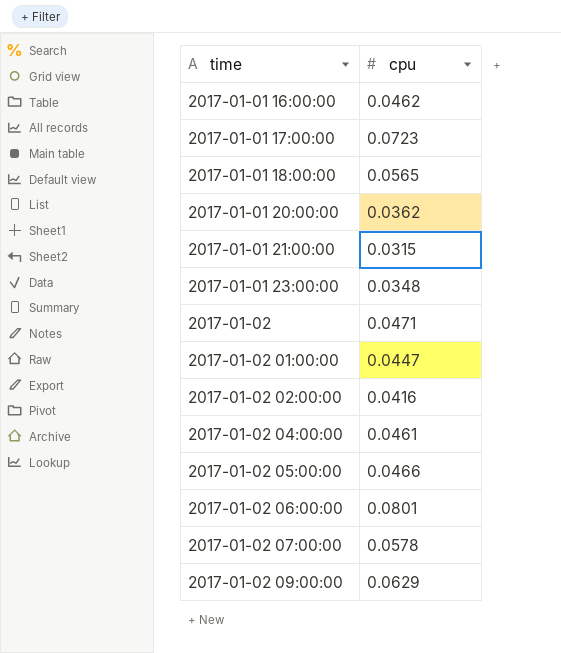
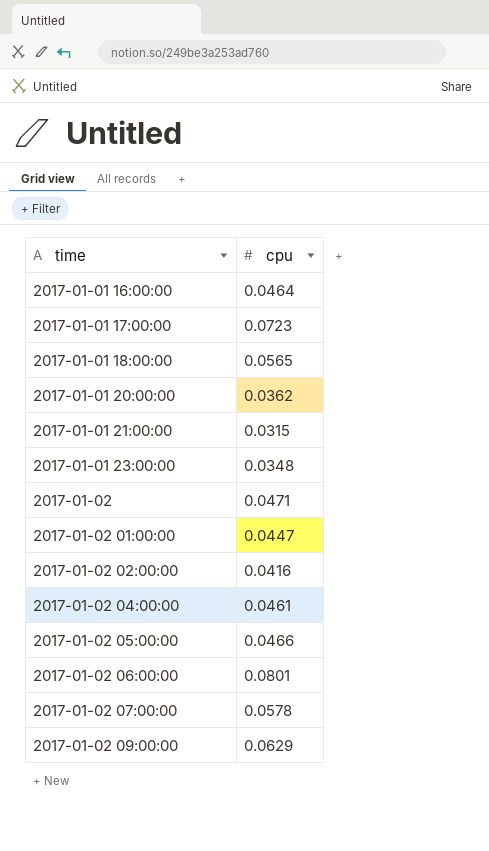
2017-01-01 16:00:00 | cpu: 0.0462 -> 0.0464

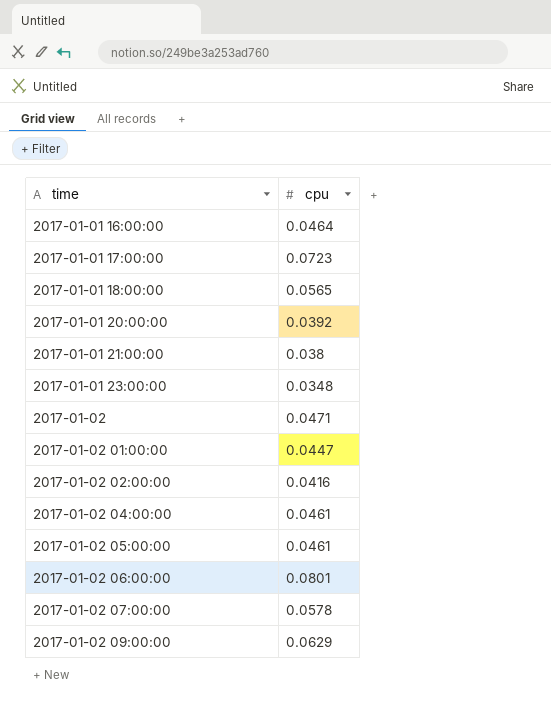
2017-01-01 20:00:00 | cpu: 0.0362 -> 0.0392
2017-01-01 21:00:00 | cpu: 0.0315 -> 0.038
2017-01-02 05:00:00 | cpu: 0.0466 -> 0.0461

